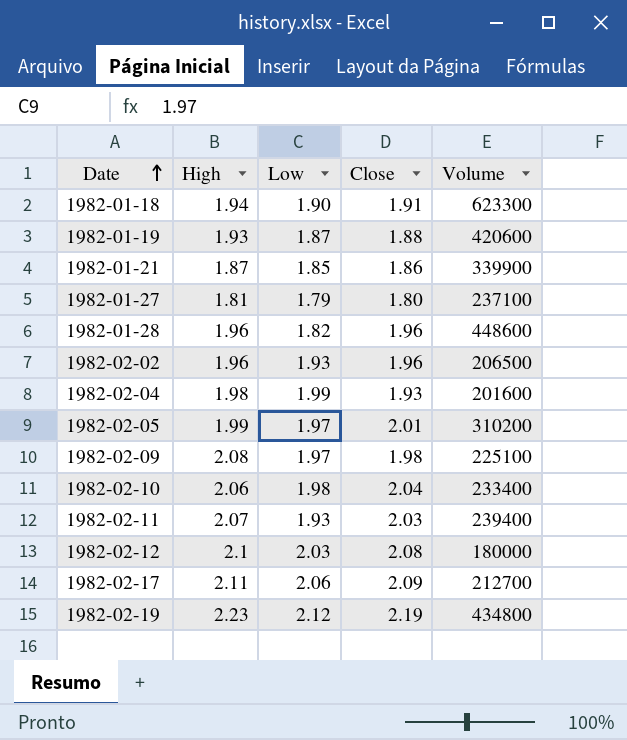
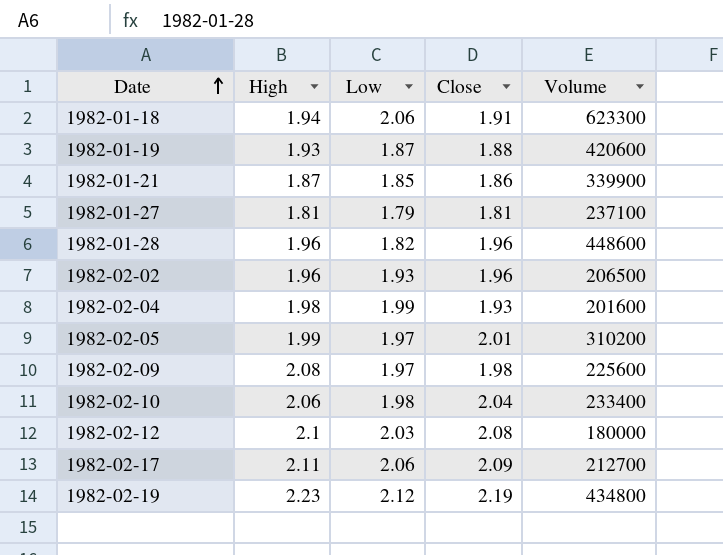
row 1982-02-11: 2.07 | 1.93 | 2.03 | 239400 -> none
1982-01-18 | Low: 1.90 -> 2.06
1982-01-27 | Close: 1.80 -> 1.81
1982-02-09 | Volume: 225100 -> 225600

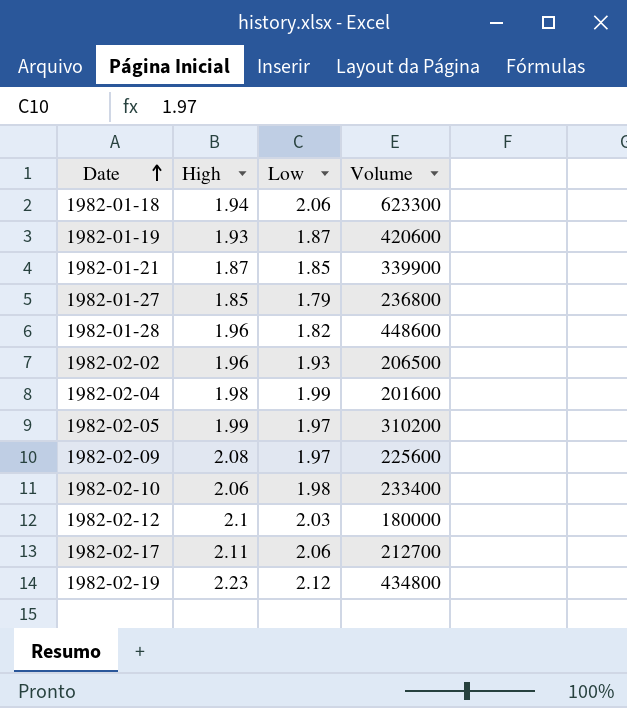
column Close | position: 4 -> none
1982-01-27 | High: 1.81 -> 1.85
1982-01-27 | Volume: 237100 -> 236800

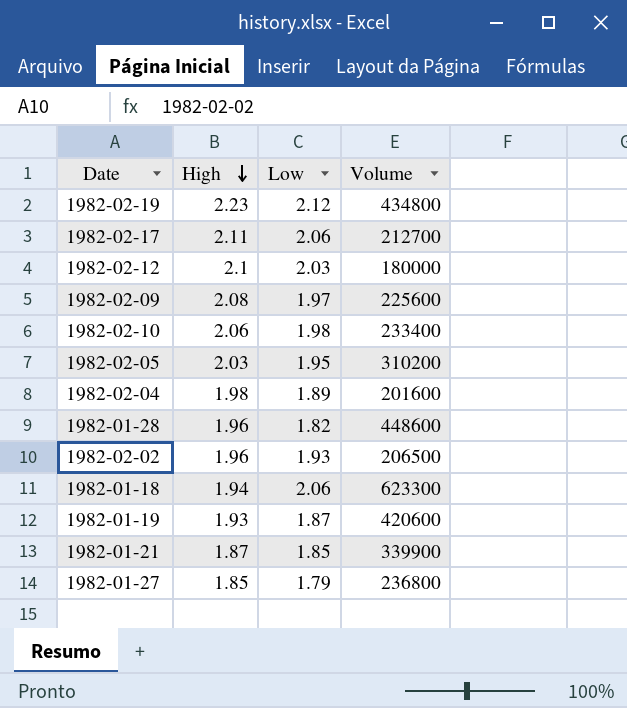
row order: Date ascending -> High descending
1982-02-05 | High: 1.99 -> 2.03
1982-02-05 | Low: 1.97 -> 1.95
1982-02-04 | Low: 1.99 -> 1.89

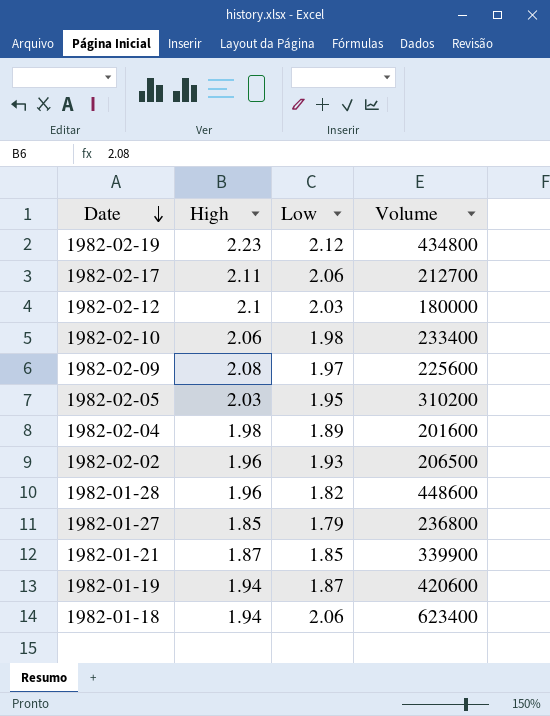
row order: High descending -> Date descending
1982-01-19 | High: 1.93 -> 1.94
1982-01-18 | Volume: 623300 -> 623400

